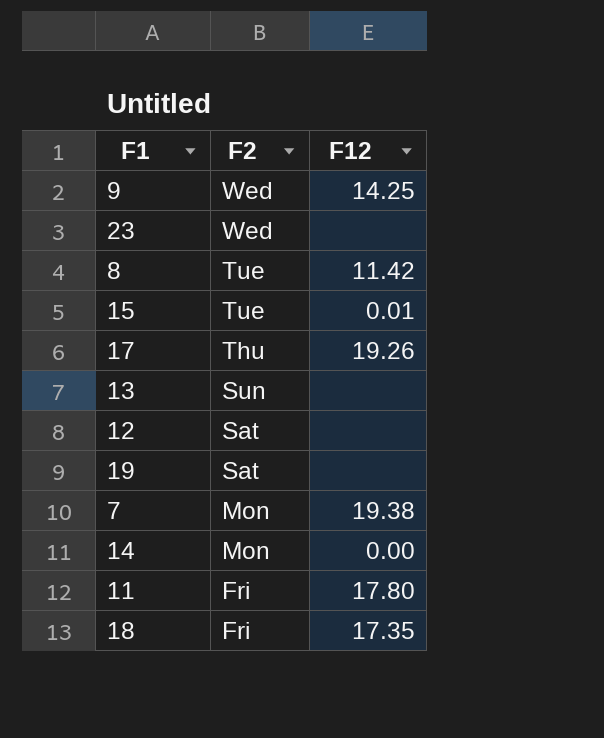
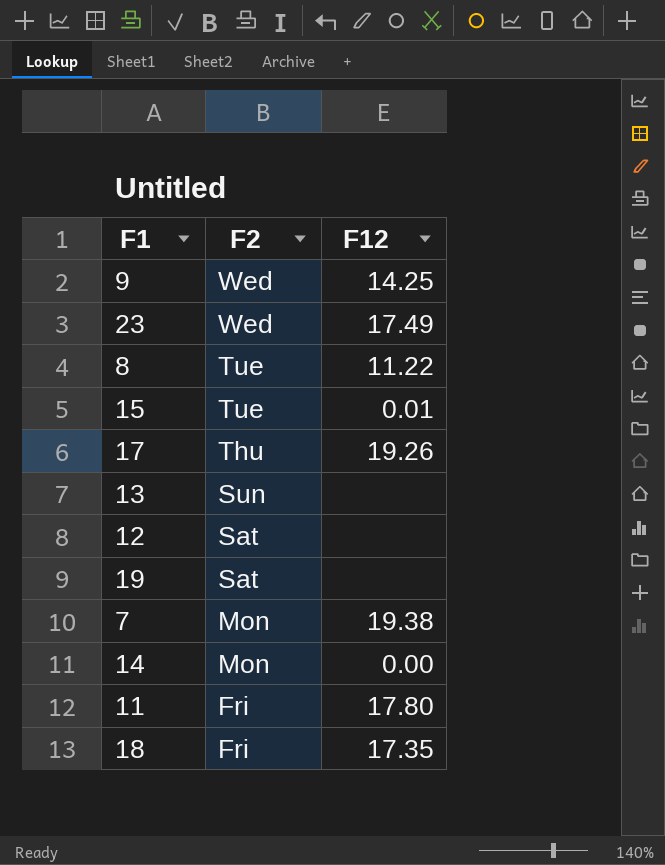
23 | F12: none -> 17.49
8 | F12: 11.42 -> 11.22

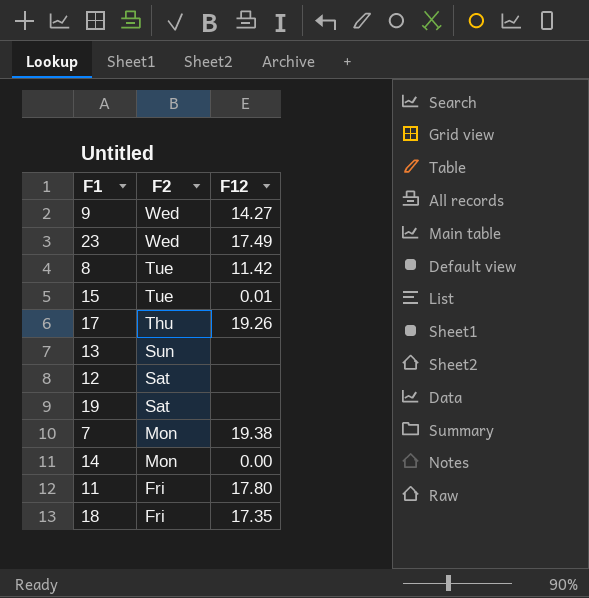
9 | F12: 14.25 -> 14.27
8 | F12: 11.22 -> 11.42

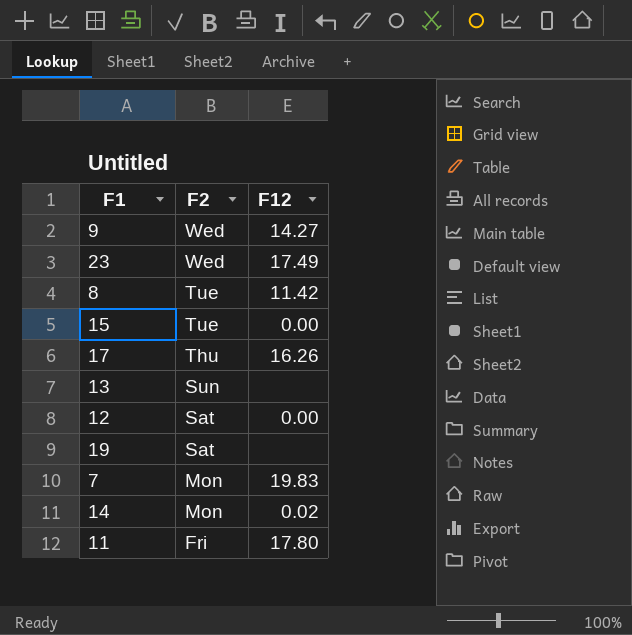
row 18: Fri | 17.35 -> none
15 | F12: 0.01 -> 0.00
17 | F12: 19.26 -> 16.26
12 | F12: none -> 0.00
7 | F12: 19.38 -> 19.83
14 | F12: 0.00 -> 0.02

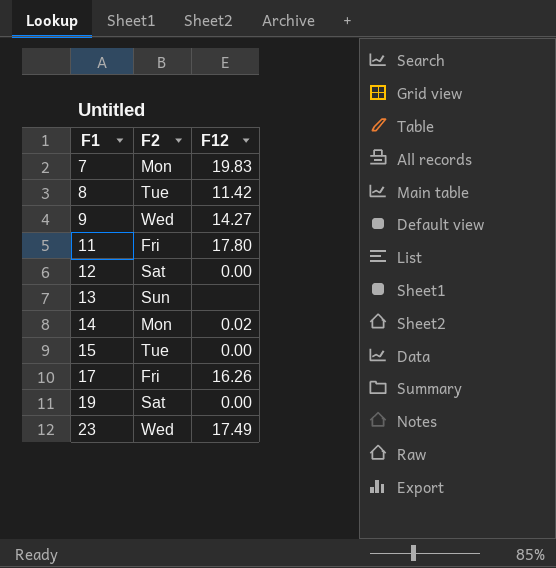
row order: F2 descending -> F1 ascending
17 | F2: Thu -> Fri
19 | F12: none -> 0.00

